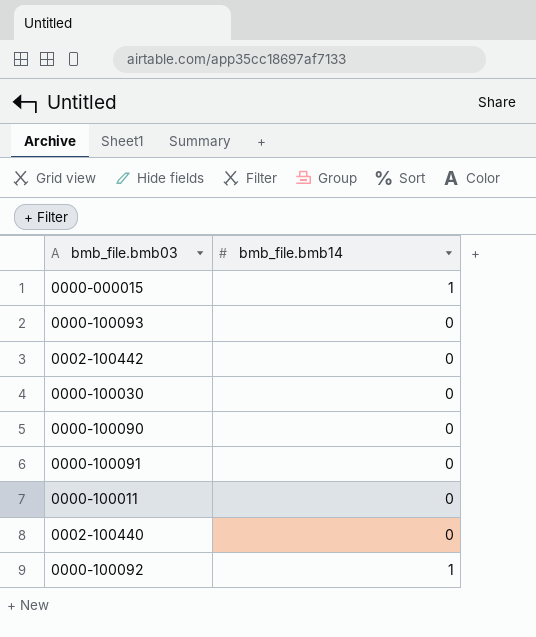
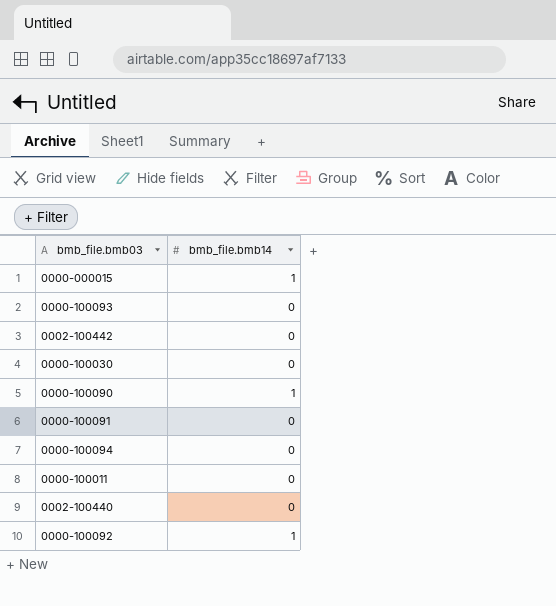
0000-100090 | bmb_file.bmb14: 0 -> 1
row 0000-100094: none -> 0

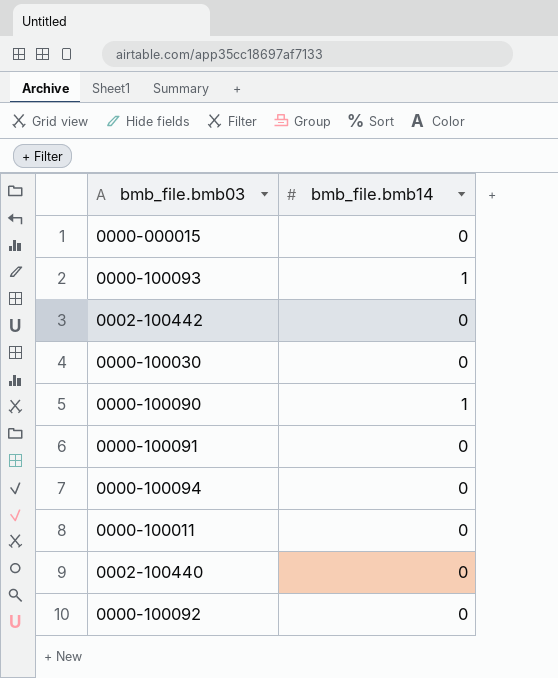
0000-000015 | bmb_file.bmb14: 1 -> 0
0000-100093 | bmb_file.bmb14: 0 -> 1
0000-100092 | bmb_file.bmb14: 1 -> 0

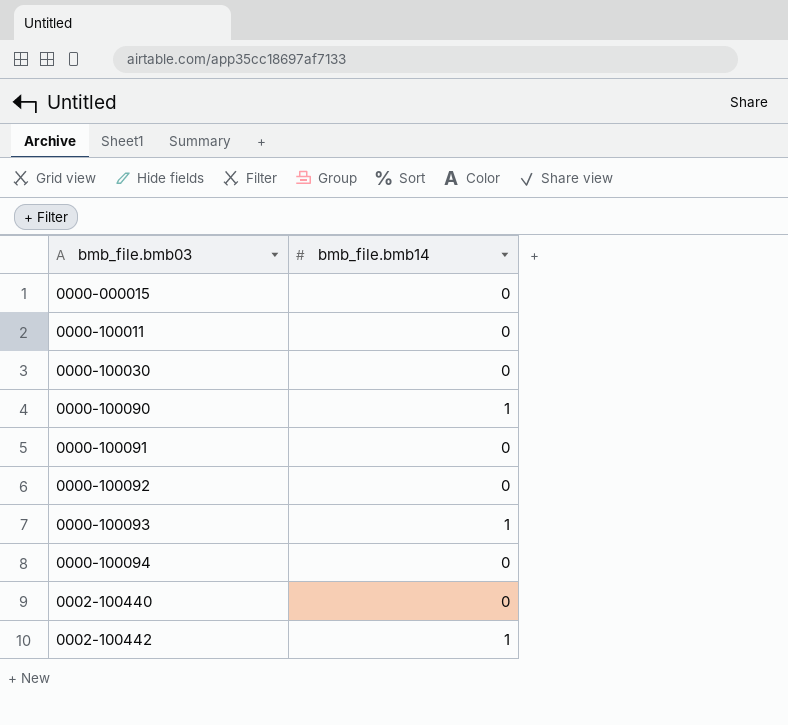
row order: none -> bmb_file.bmb03 ascending
0002-100442 | bmb_file.bmb14: 0 -> 1

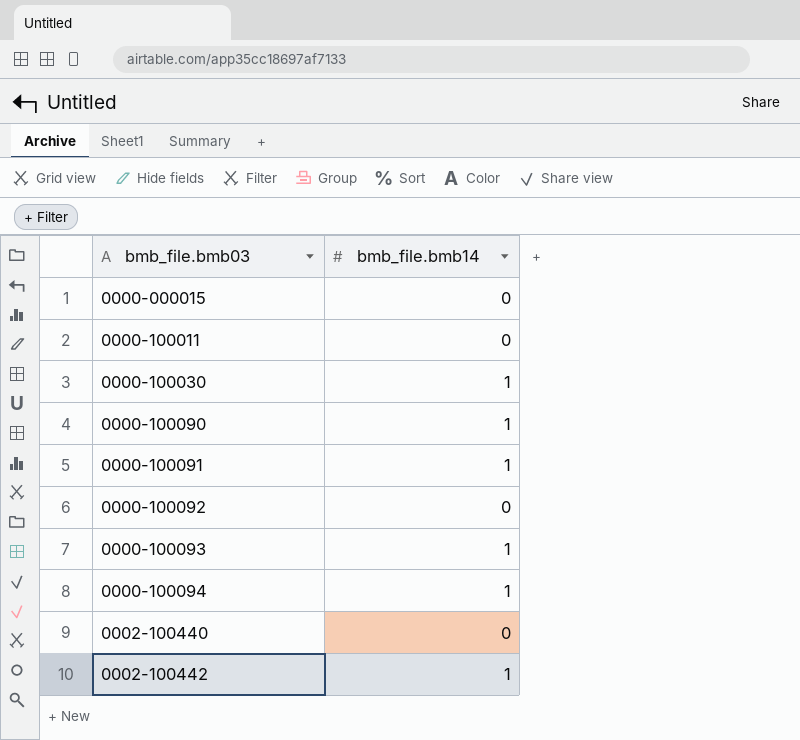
0000-100030 | bmb_file.bmb14: 0 -> 1
0000-100091 | bmb_file.bmb14: 0 -> 1
0000-100094 | bmb_file.bmb14: 0 -> 1

